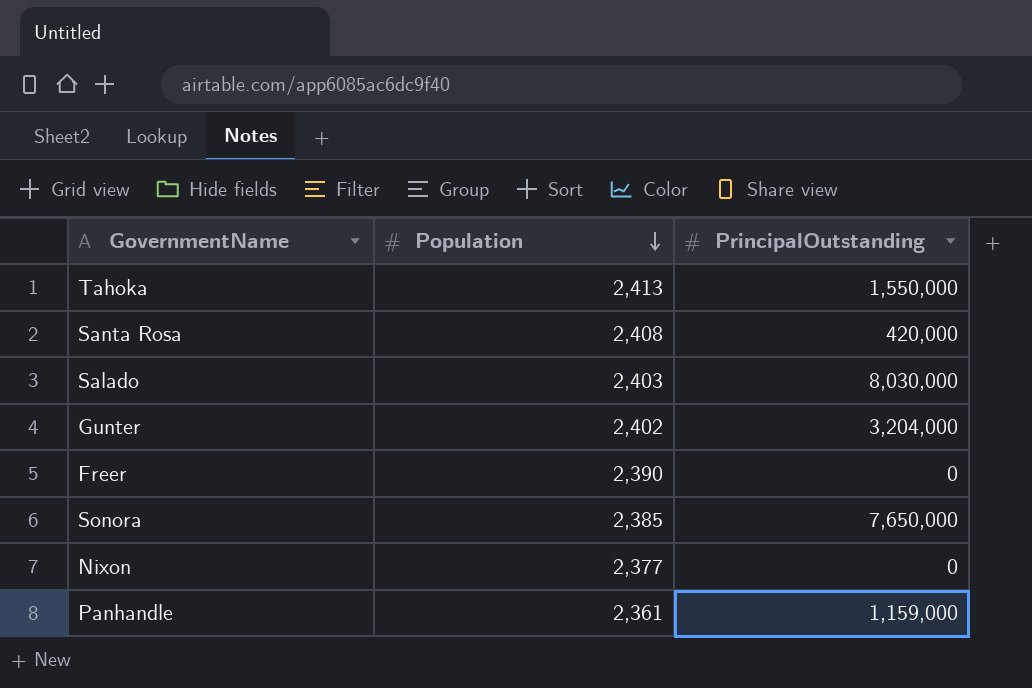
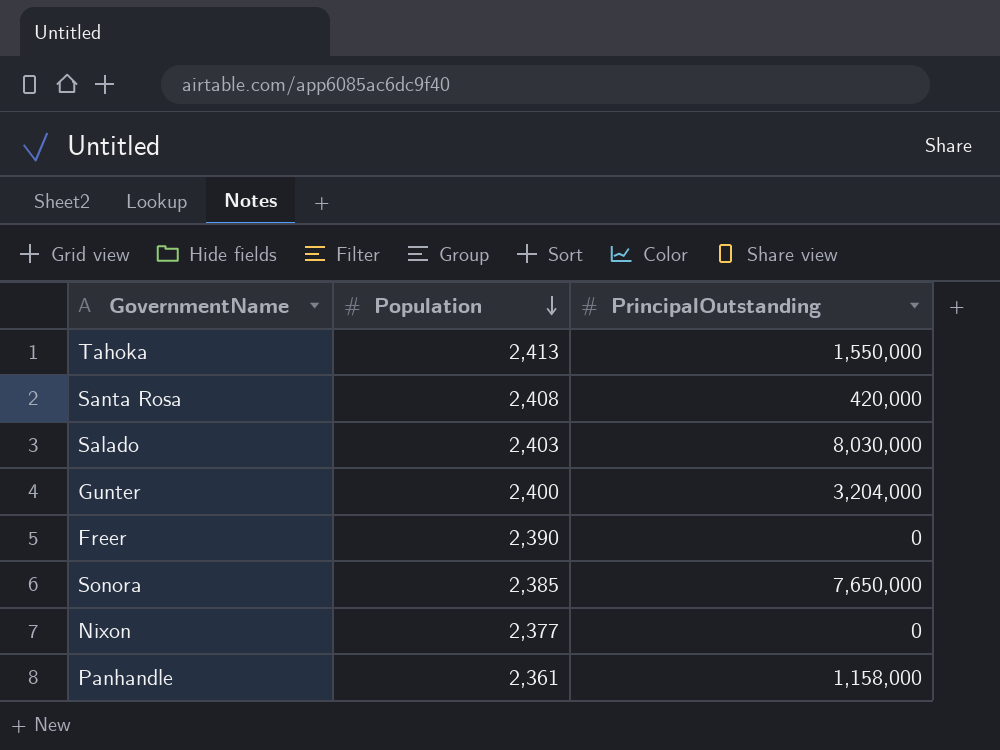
Gunter | Population: 2,402 -> 2,400
Panhandle | PrincipalOutstanding: 1,159,000 -> 1,158,000

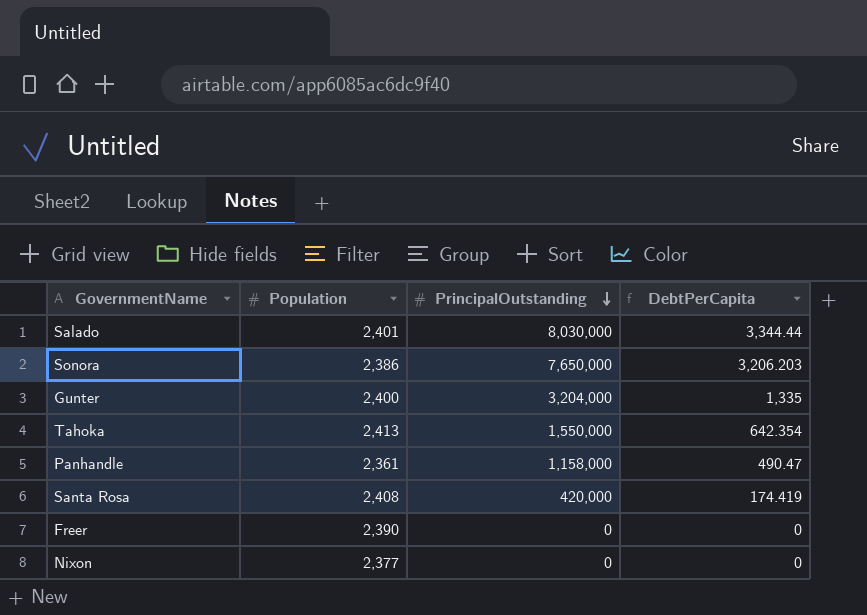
row order: Population descending -> PrincipalOutstanding descending
column DebtPerCapita | formula: none -> [PrincipalOutstanding] / [Population]
Salado | Population: 2,403 -> 2,401
Sonora | Population: 2,385 -> 2,386

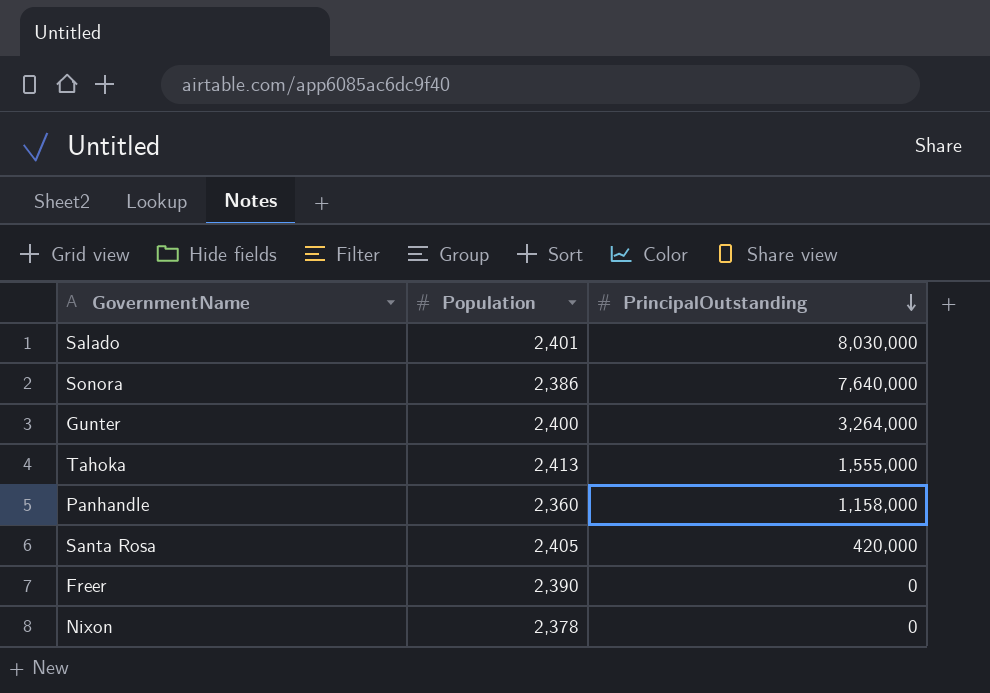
column DebtPerCapita | formula: [PrincipalOutstanding] / [Population] -> none
Sonora | PrincipalOutstanding: 7,650,000 -> 7,640,000
Gunter | PrincipalOutstanding: 3,204,000 -> 3,264,000
Tahoka | PrincipalOutstanding: 1,550,000 -> 1,555,000
Panhandle | Population: 2,361 -> 2,360
Santa Rosa | Population: 2,408 -> 2,405
Nixon | Population: 2,377 -> 2,378

